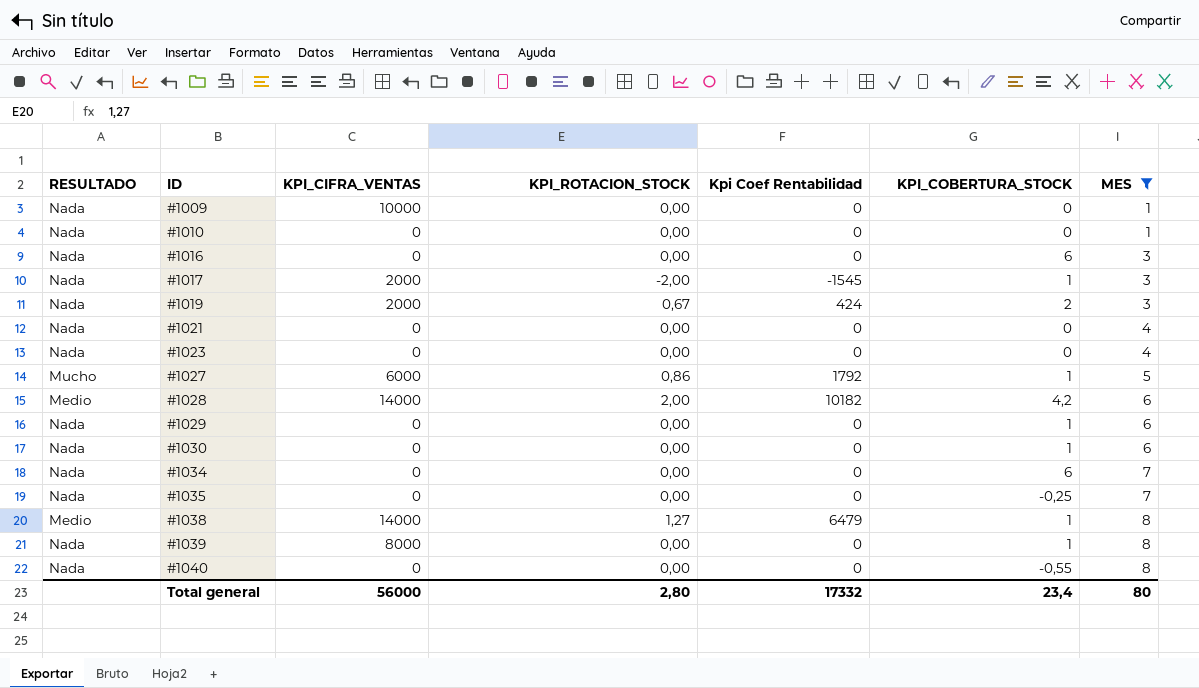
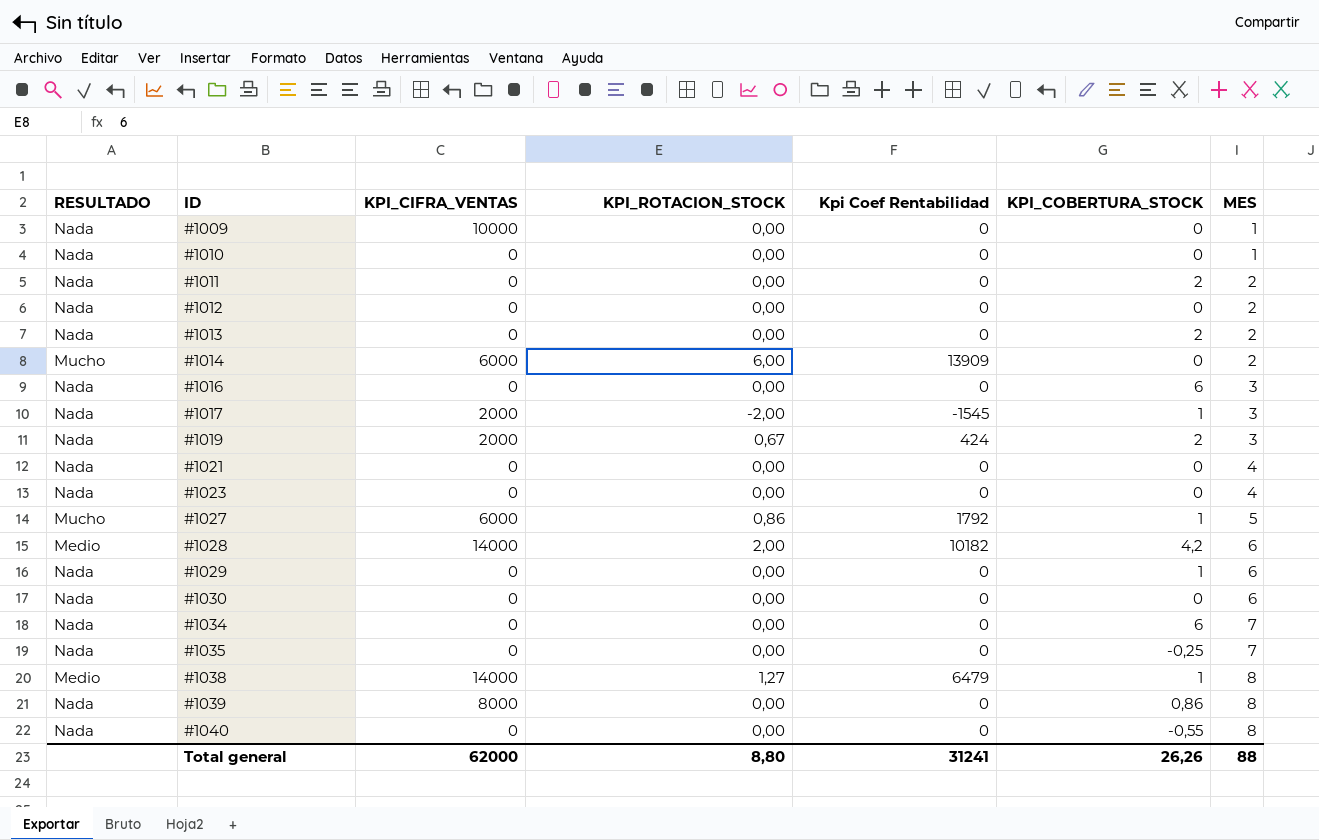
filter: MES != 2 -> none
#1030 | KPI_COBERTURA_STOCK: 1 -> 0
#1039 | KPI_COBERTURA_STOCK: 1 -> 0,86
Total general | KPI_CIFRA_VENTAS: 56000 -> 62000
Total general | KPI_ROTACION_STOCK: 2,80 -> 8,80
Total general | Kpi Coef Rentabilidad: 17332 -> 31241
Total general | KPI_COBERTURA_STOCK: 23,4 -> 26,26
Total general | MES: 80 -> 88

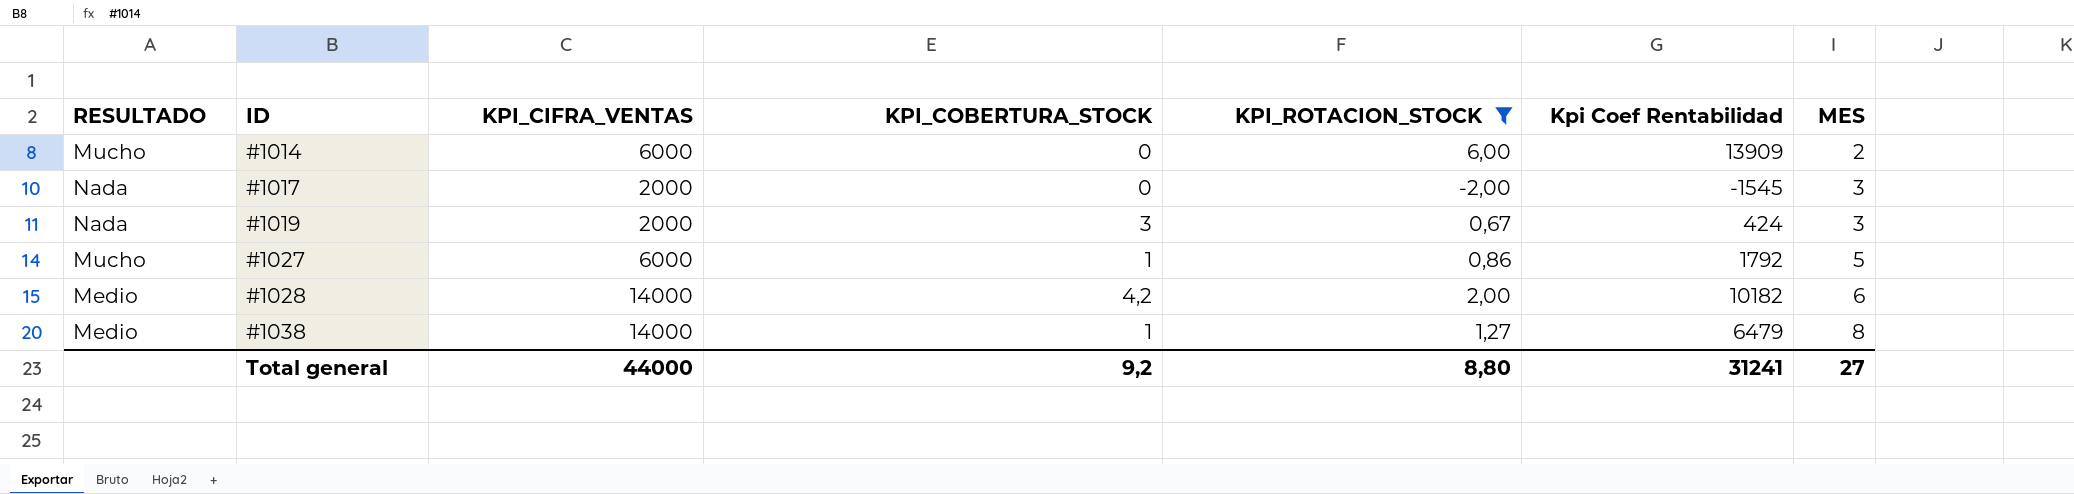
filter: none -> KPI_ROTACION_STOCK != 0,00
column KPI_COBERTURA_STOCK | position: 6 -> 4
#1017 | KPI_COBERTURA_STOCK: 1 -> 0
#1019 | KPI_COBERTURA_STOCK: 2 -> 3
Total general | KPI_CIFRA_VENTAS: 62000 -> 44000
Total general | KPI_COBERTURA_STOCK: 26,26 -> 9,2
Total general | MES: 88 -> 27

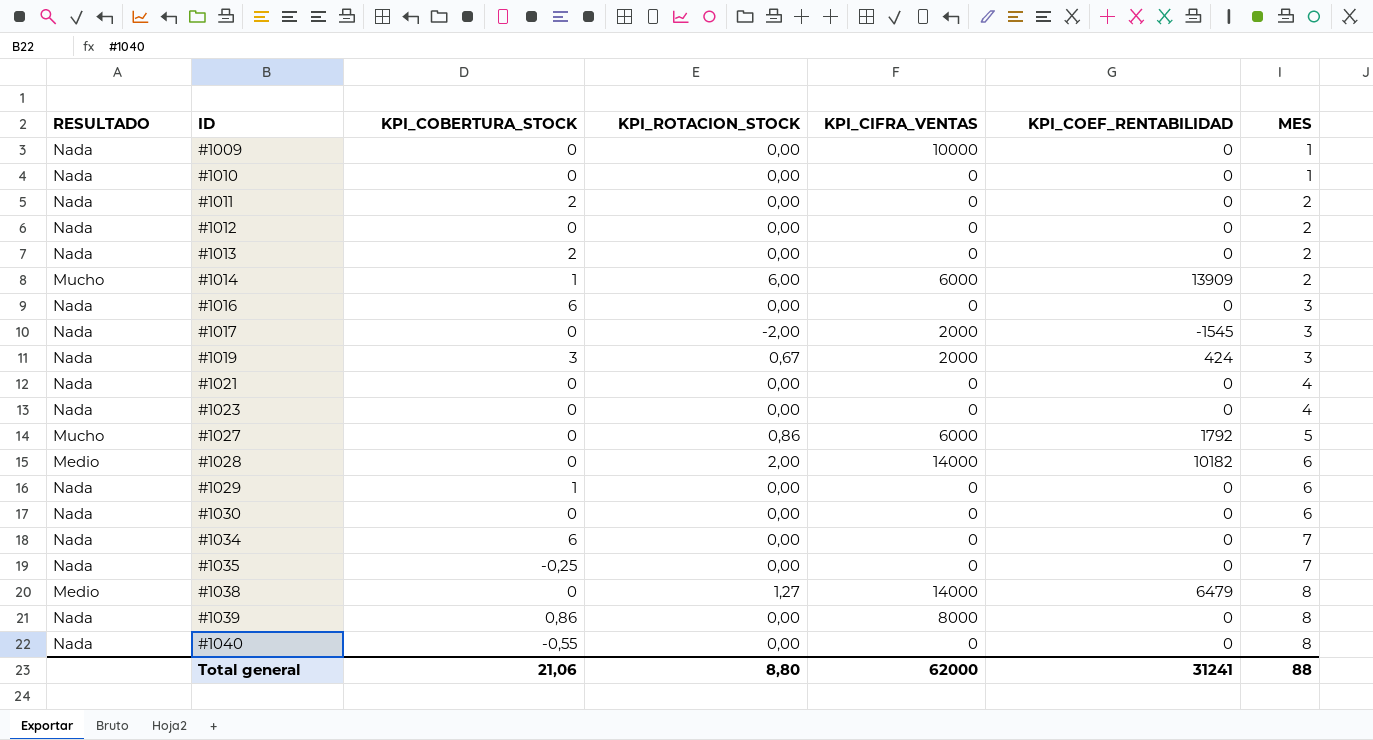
filter: KPI_ROTACION_STOCK != 0,00 -> none
column KPI_CIFRA_VENTAS | position: 3 -> 5
column name: Kpi Coef Rentabilidad -> KPI_COEF_RENTABILIDAD
#1014 | KPI_COBERTURA_STOCK: 0 -> 1
#1027 | KPI_COBERTURA_STOCK: 1 -> 0
#1028 | KPI_COBERTURA_STOCK: 4,2 -> 0
#1038 | KPI_COBERTURA_STOCK: 1 -> 0
Total general | KPI_COBERTURA_STOCK: 9,2 -> 21,06
Total general | KPI_CIFRA_VENTAS: 44000 -> 62000
Total general | MES: 27 -> 88

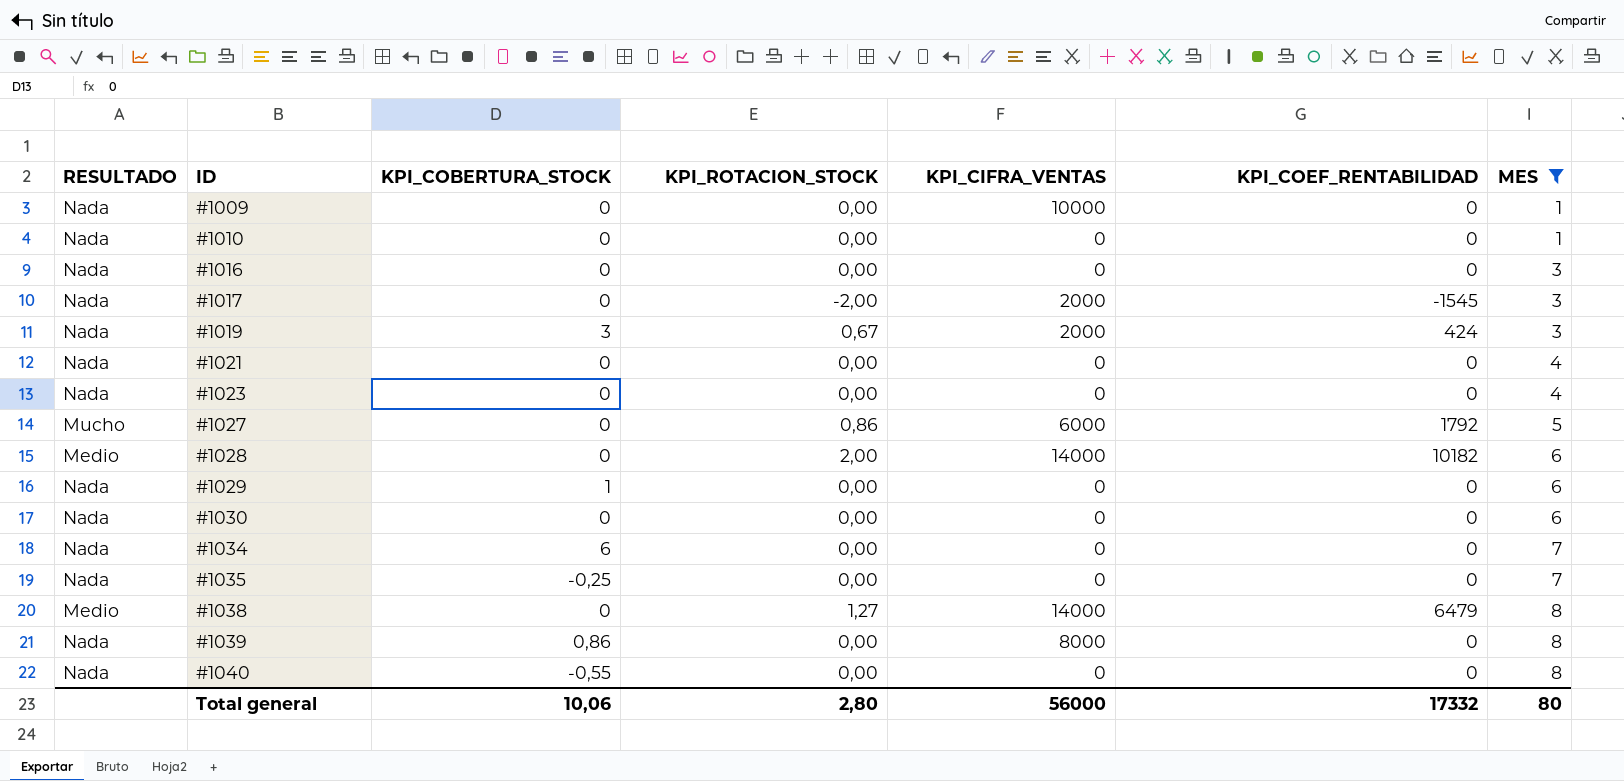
filter: none -> MES != 2
#1016 | KPI_COBERTURA_STOCK: 6 -> 0
Total general | KPI_COBERTURA_STOCK: 21,06 -> 10,06
Total general | KPI_ROTACION_STOCK: 8,80 -> 2,80
Total general | KPI_CIFRA_VENTAS: 62000 -> 56000
Total general | KPI_COEF_RENTABILIDAD: 31241 -> 17332
Total general | MES: 88 -> 80

